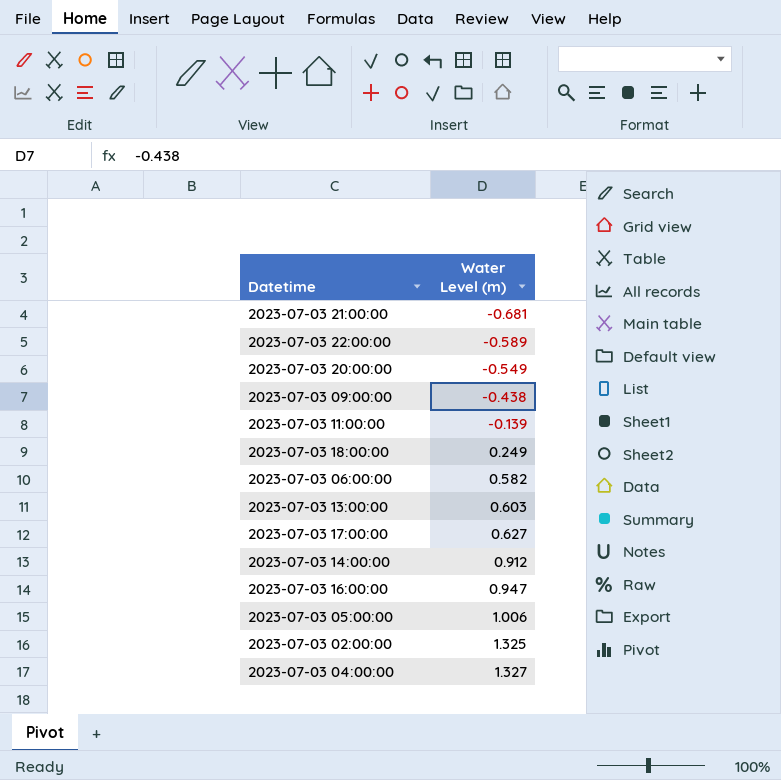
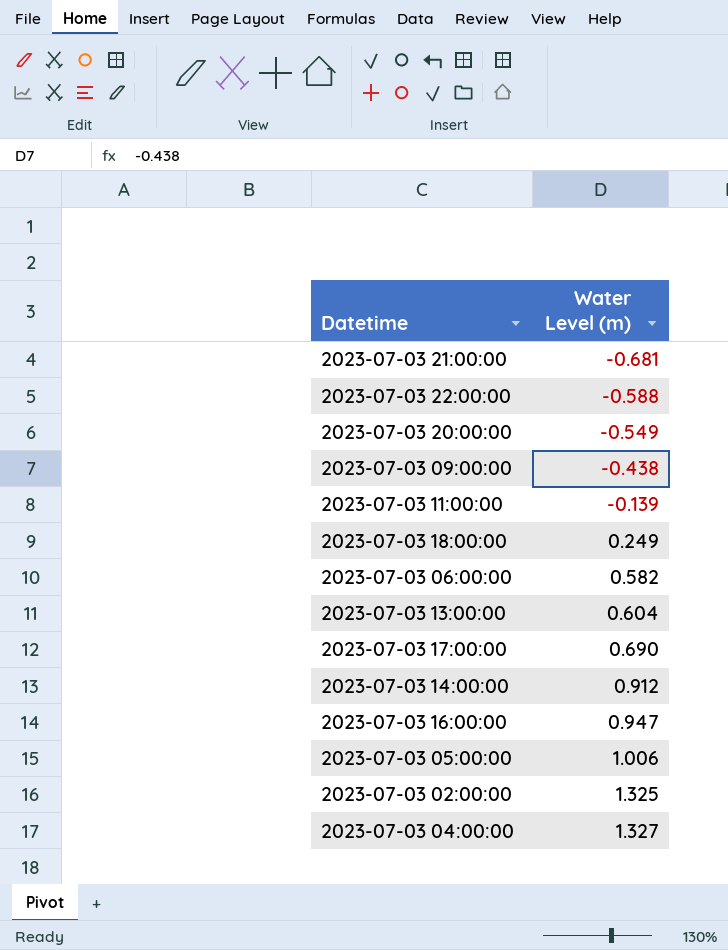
2023-07-03 22:00:00 | Water Level (m): -0.589 -> -0.588
2023-07-03 13:00:00 | Water Level (m): 0.603 -> 0.604
2023-07-03 17:00:00 | Water Level (m): 0.627 -> 0.690

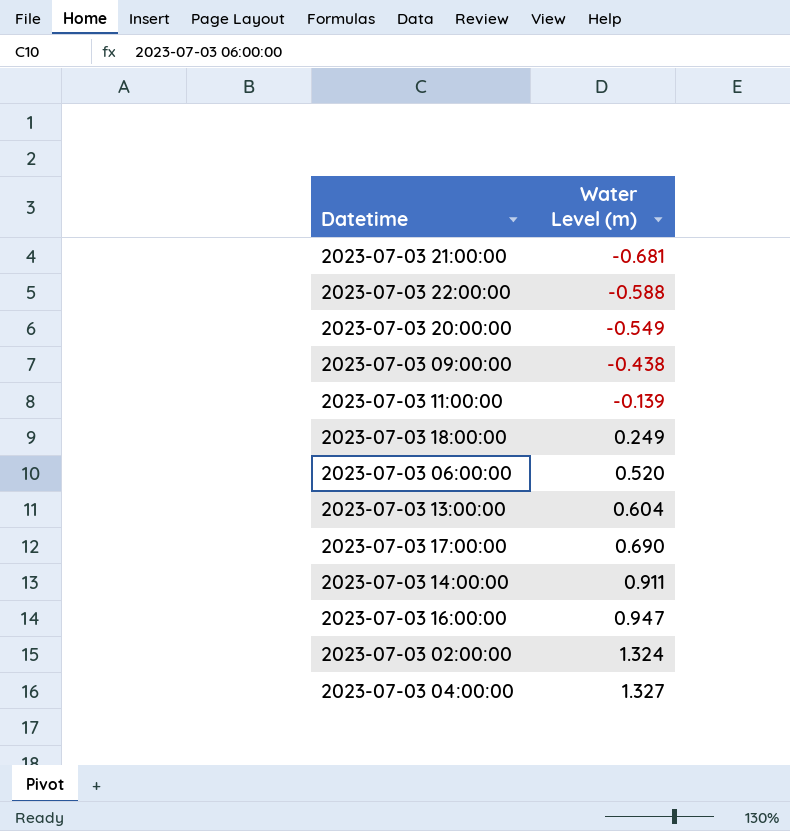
row 2023-07-03 05:00:00: 1.006 -> none
2023-07-03 06:00:00 | Water Level (m): 0.582 -> 0.520
2023-07-03 14:00:00 | Water Level (m): 0.912 -> 0.911
2023-07-03 02:00:00 | Water Level (m): 1.325 -> 1.324

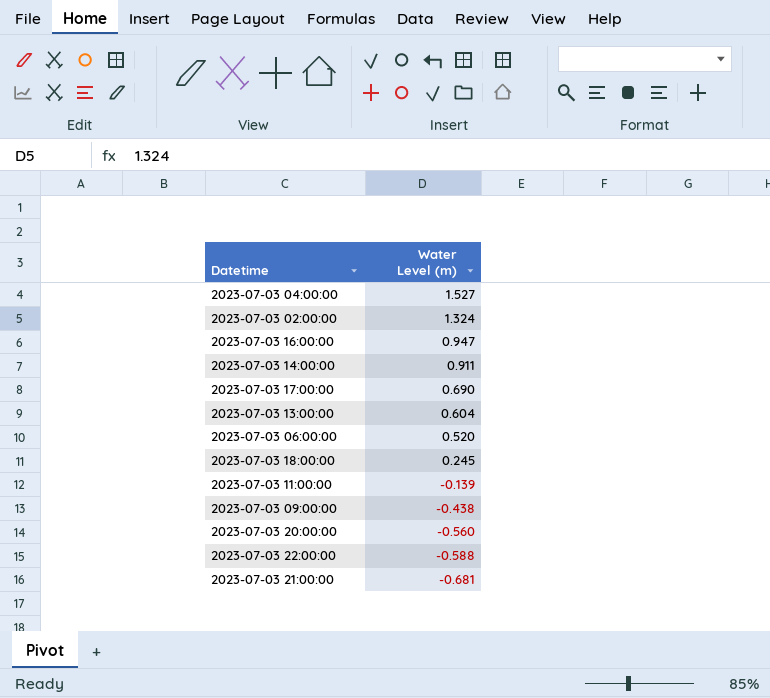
row order: Water Level (m) ascending -> Water Level (m) descending
2023-07-03 04:00:00 | Water Level (m): 1.327 -> 1.527
2023-07-03 18:00:00 | Water Level (m): 0.249 -> 0.245
2023-07-03 20:00:00 | Water Level (m): -0.549 -> -0.560

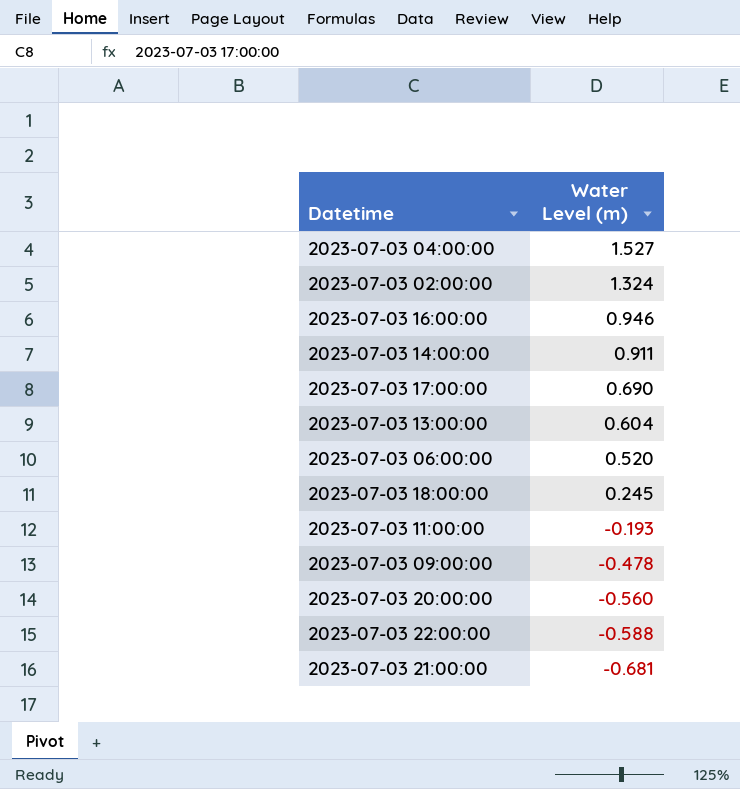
2023-07-03 16:00:00 | Water Level (m): 0.947 -> 0.946
2023-07-03 11:00:00 | Water Level (m): -0.139 -> -0.193
2023-07-03 09:00:00 | Water Level (m): -0.438 -> -0.478

